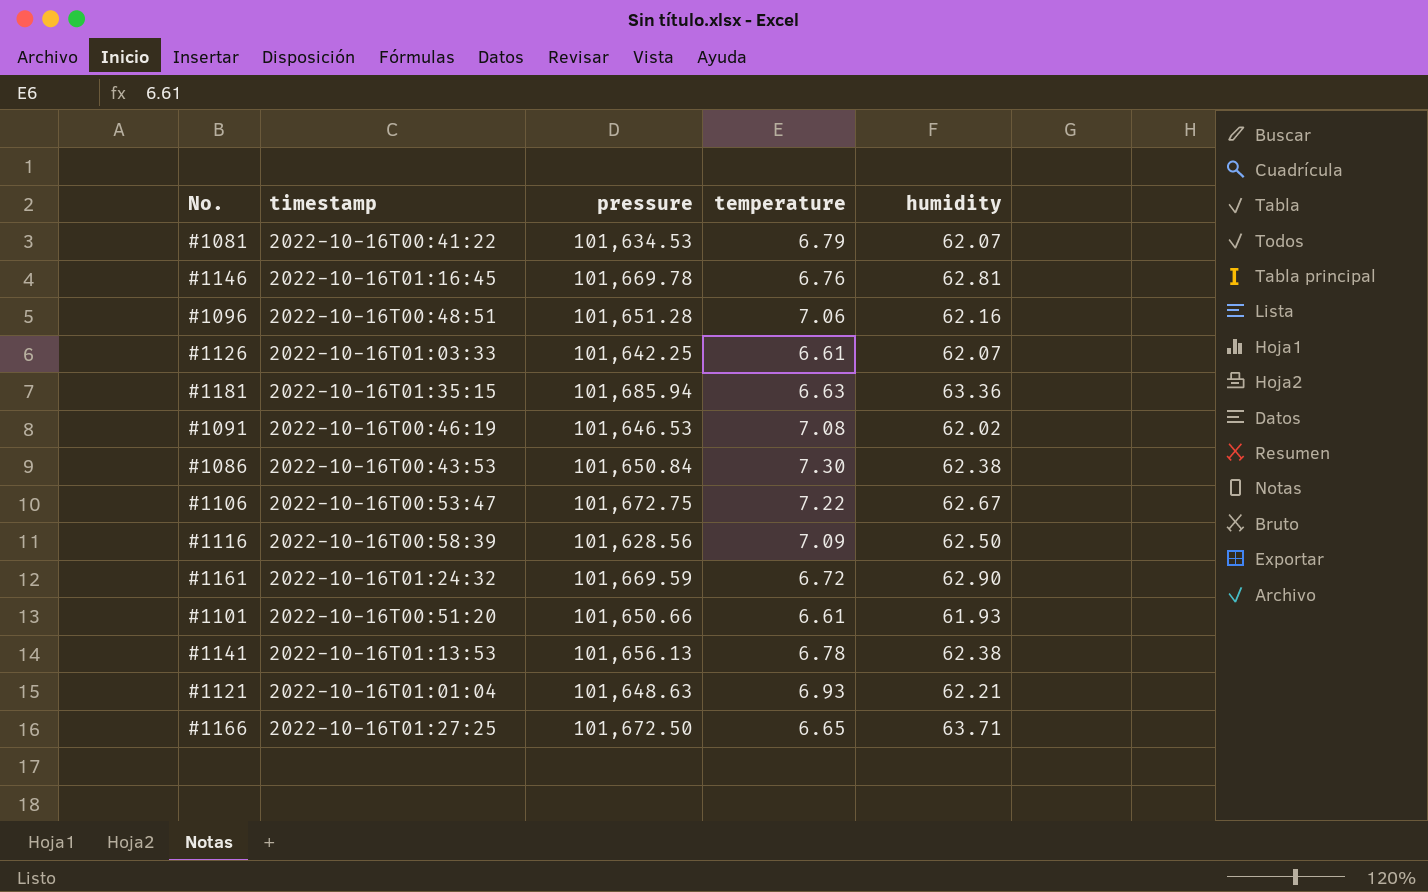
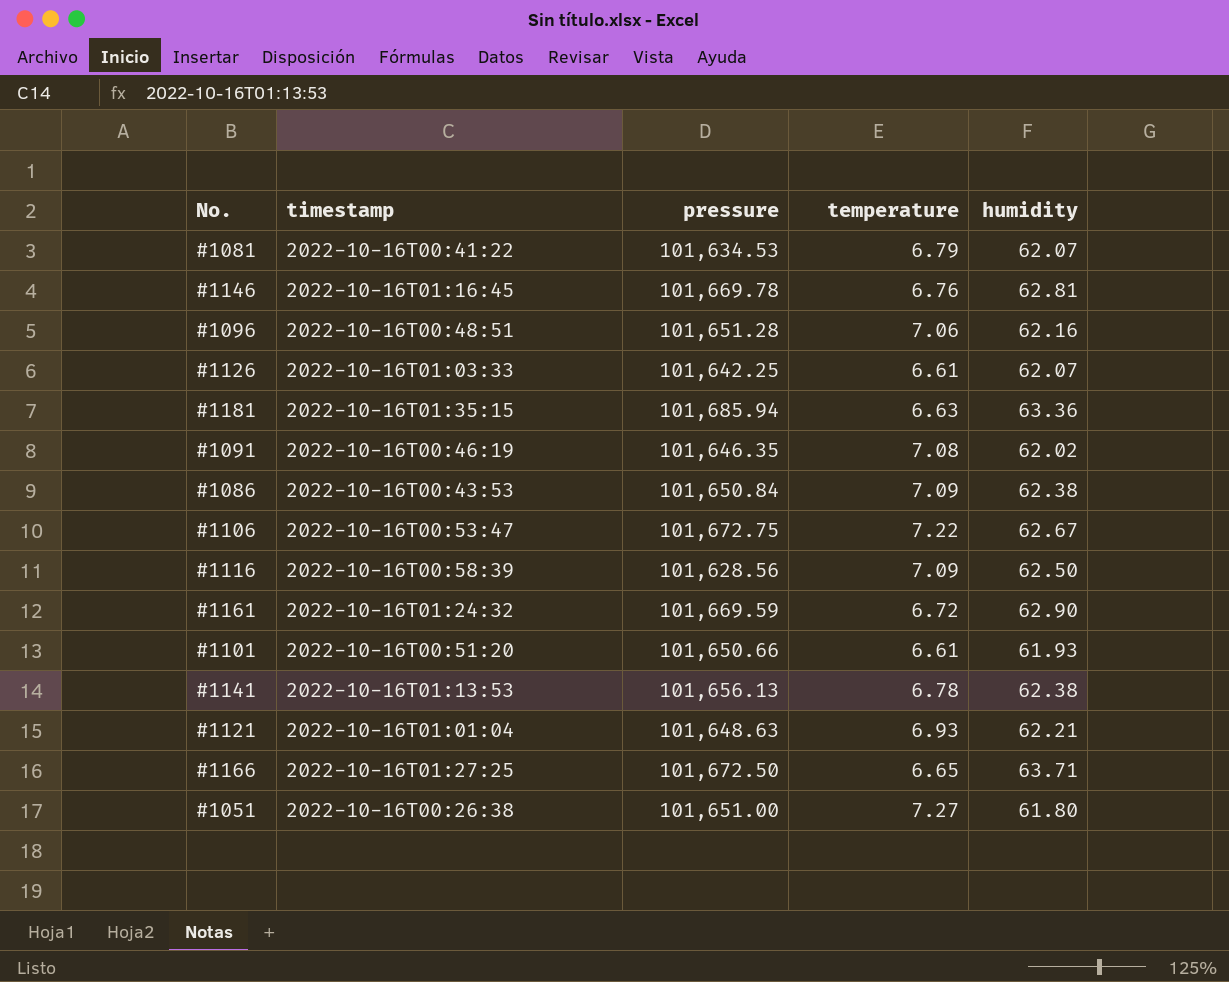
#1091 | pressure: 101,646.53 -> 101,646.35
#1086 | temperature: 7.30 -> 7.09
row #1051: none -> 2022-10-16T00:26:38 | 101,651.00 | 7.27 | 61.80

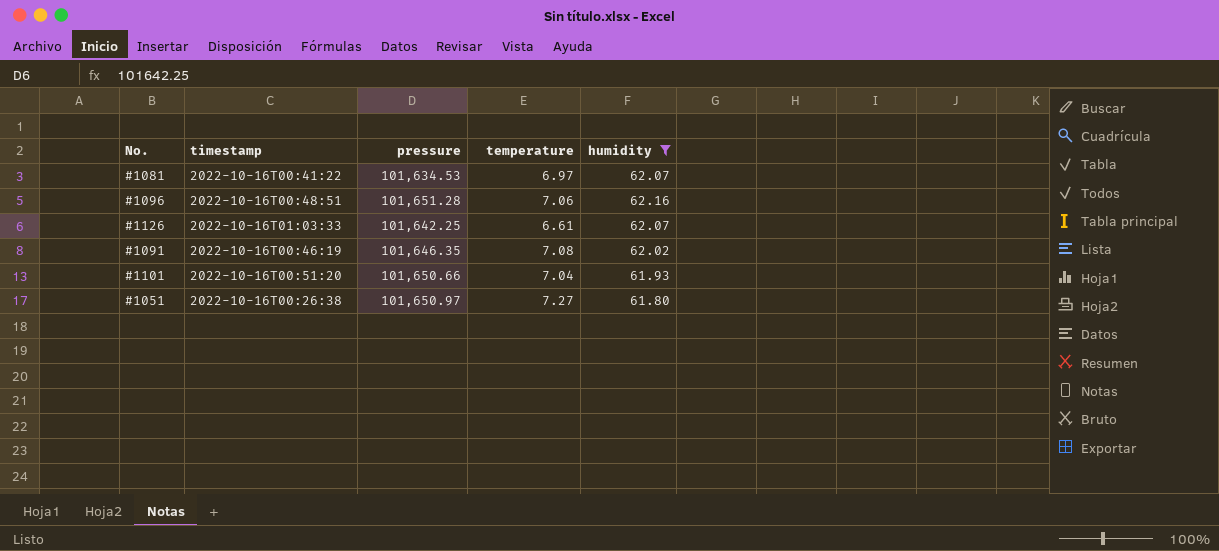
filter: none -> humidity <= 62.16
#1081 | temperature: 6.79 -> 6.97
#1101 | temperature: 6.61 -> 7.04
#1051 | pressure: 101,651.00 -> 101,650.97

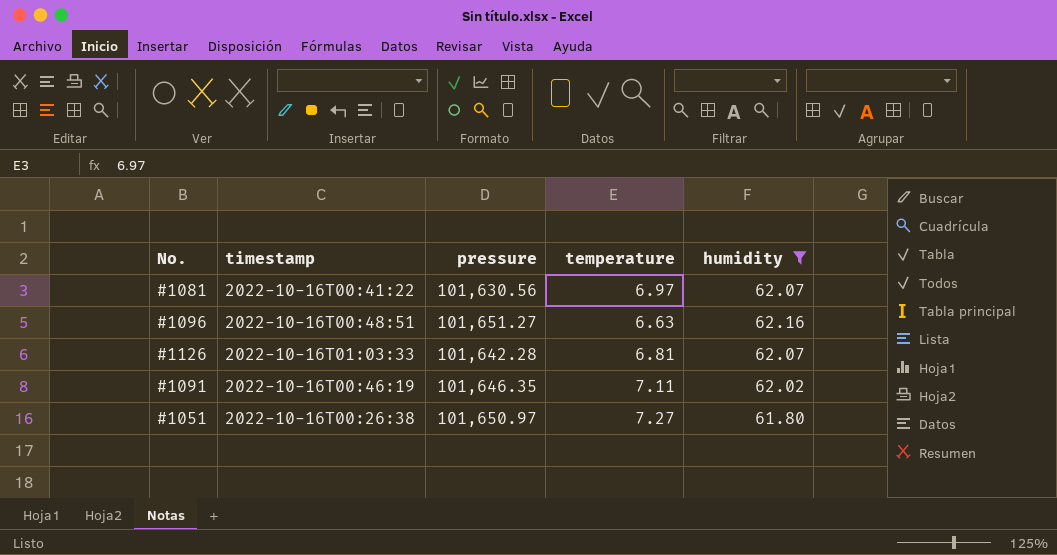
row #1101: 2022-10-16T00:51:20 | 101,650.66 | 7.04 | 61.93 -> none
#1081 | pressure: 101,634.53 -> 101,630.56
#1096 | pressure: 101,651.28 -> 101,651.27
#1096 | temperature: 7.06 -> 6.63
#1126 | pressure: 101,642.25 -> 101,642.28
#1126 | temperature: 6.61 -> 6.81
#1091 | temperature: 7.08 -> 7.11

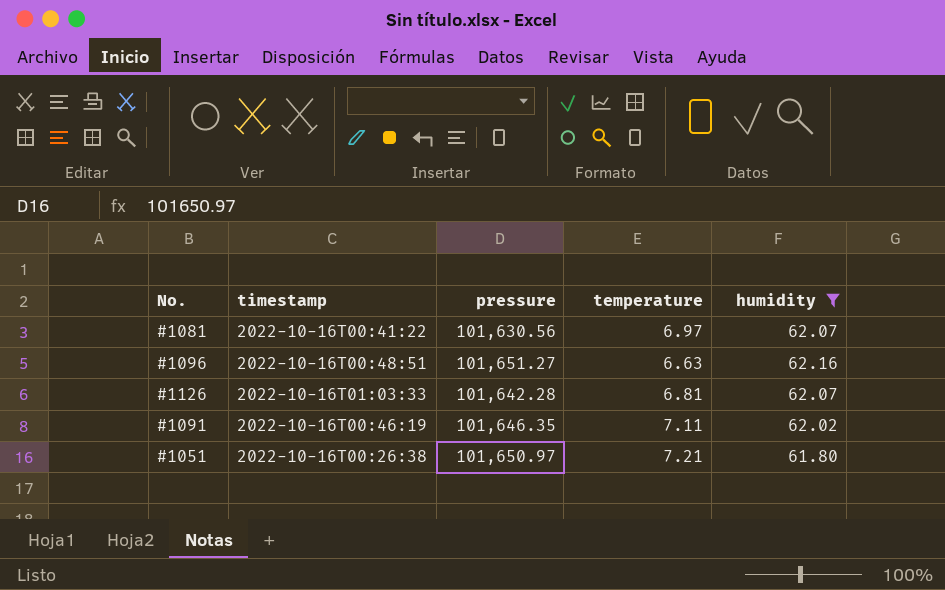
#1051 | temperature: 7.27 -> 7.21

